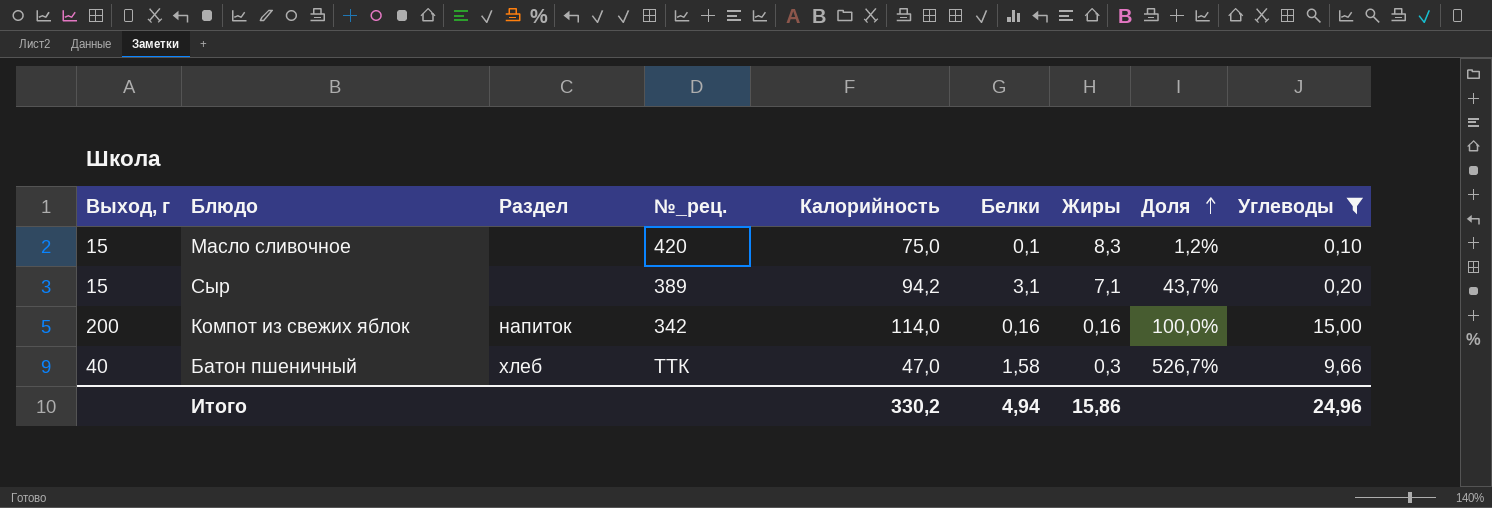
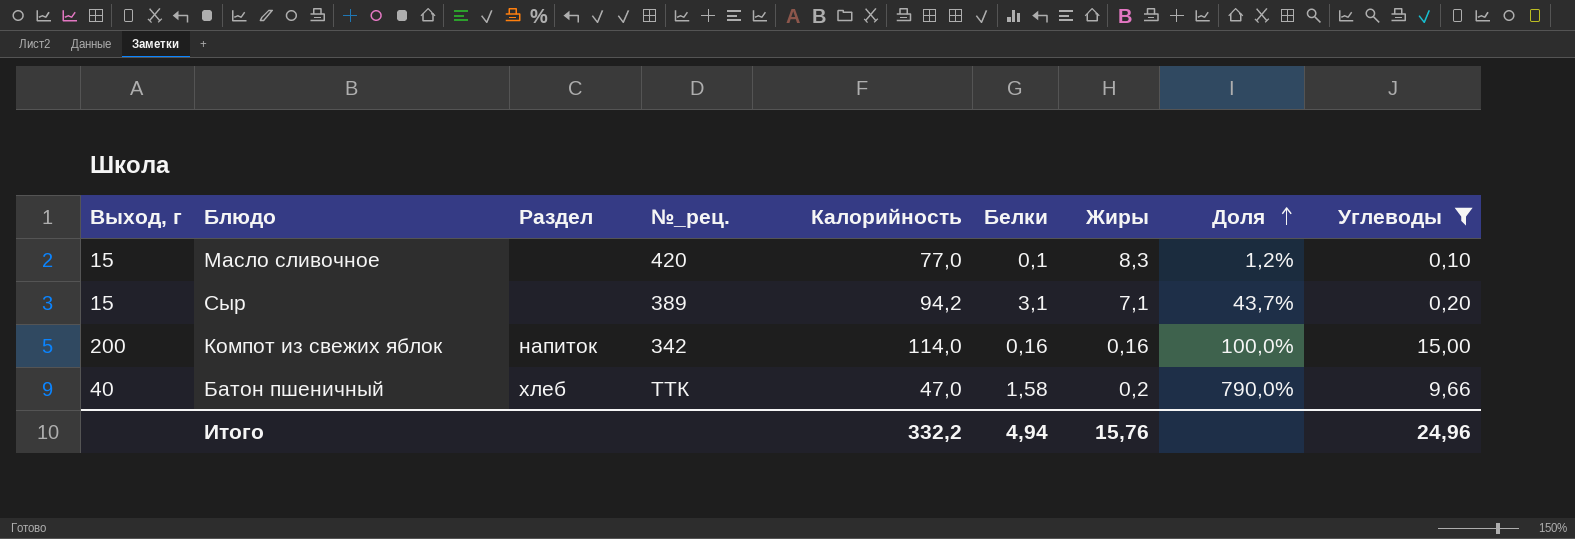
Масло сливочное | Калорийность: 75,0 -> 77,0
Батон пшеничный | Жиры: 0,3 -> 0,2
Батон пшеничный | Доля: 526,7% -> 790,0%
Итого | Калорийность: 330,2 -> 332,2
Итого | Жиры: 15,86 -> 15,76

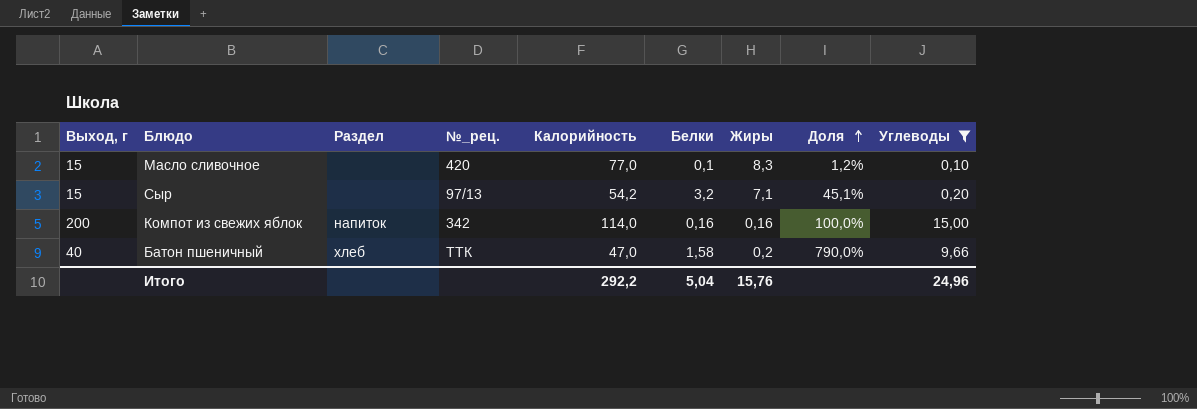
Сыр | №_рец.: 389 -> 97/13
Сыр | Калорийность: 94,2 -> 54,2
Сыр | Белки: 3,1 -> 3,2
Сыр | Доля: 43,7% -> 45,1%
Итого | Калорийность: 332,2 -> 292,2
Итого | Белки: 4,94 -> 5,04

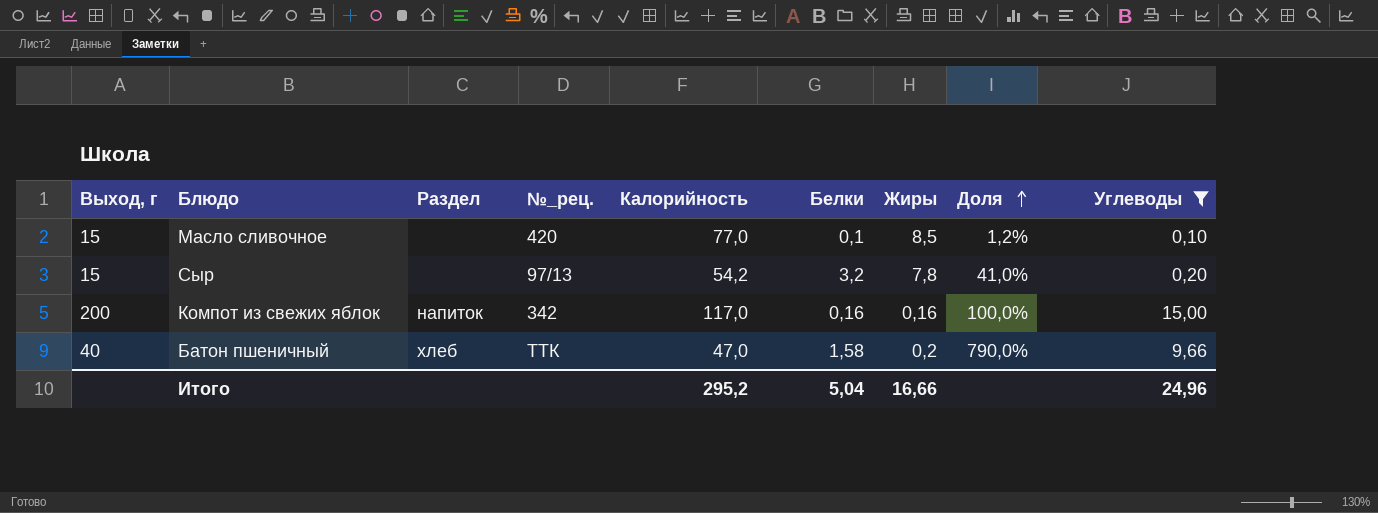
Масло сливочное | Жиры: 8,3 -> 8,5
Сыр | Жиры: 7,1 -> 7,8
Сыр | Доля: 45,1% -> 41,0%
Компот из свежих яблок | Калорийность: 114,0 -> 117,0
Итого | Калорийность: 292,2 -> 295,2
Итого | Жиры: 15,76 -> 16,66

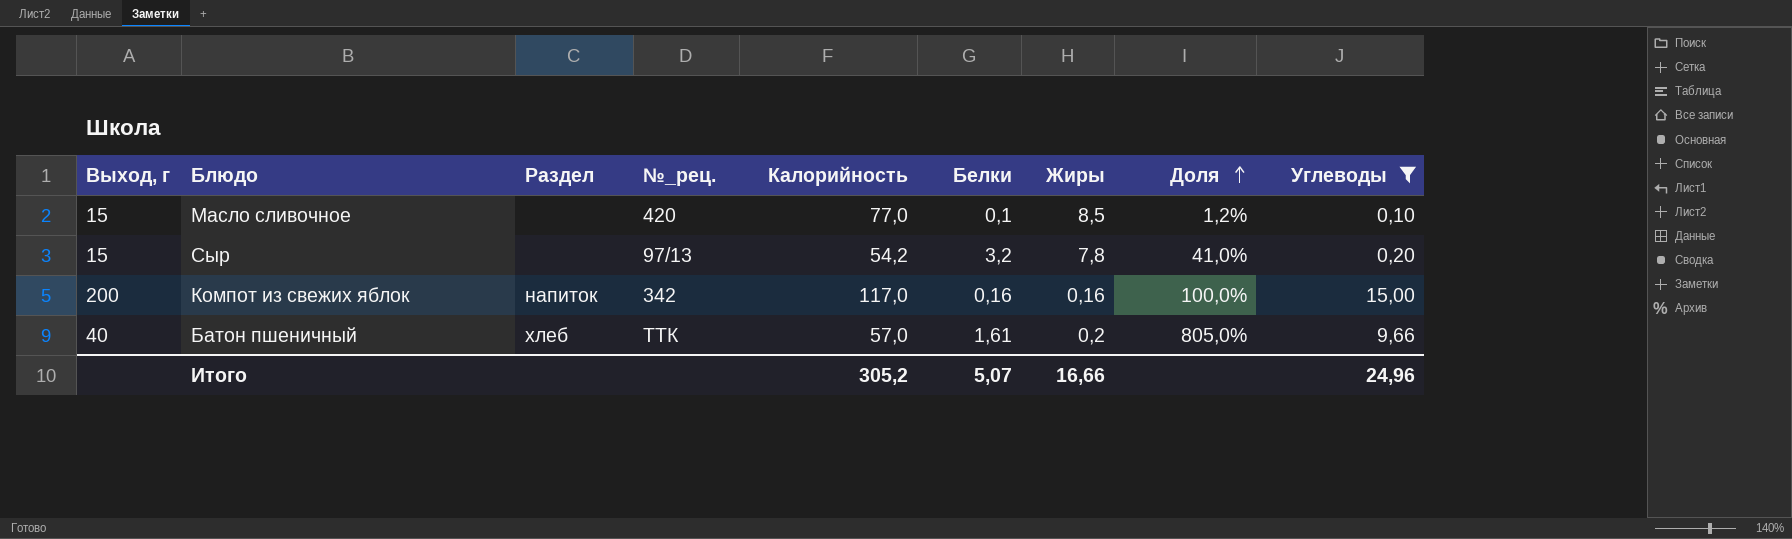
Батон пшеничный | Калорийность: 47,0 -> 57,0
Батон пшеничный | Белки: 1,58 -> 1,61
Батон пшеничный | Доля: 790,0% -> 805,0%
Итого | Калорийность: 295,2 -> 305,2
Итого | Белки: 5,04 -> 5,07

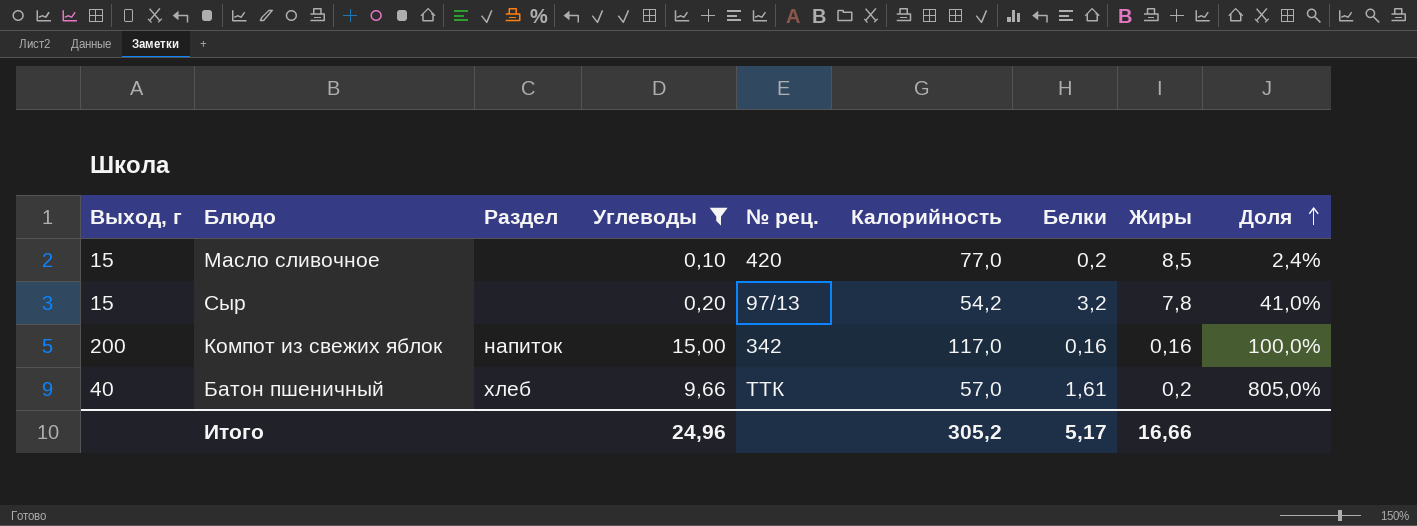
column Углеводы | position: 9 -> 4
column name: №_рец. -> № рец.
Масло сливочное | Белки: 0,1 -> 0,2
Масло сливочное | Доля: 1,2% -> 2,4%
Итого | Белки: 5,07 -> 5,17

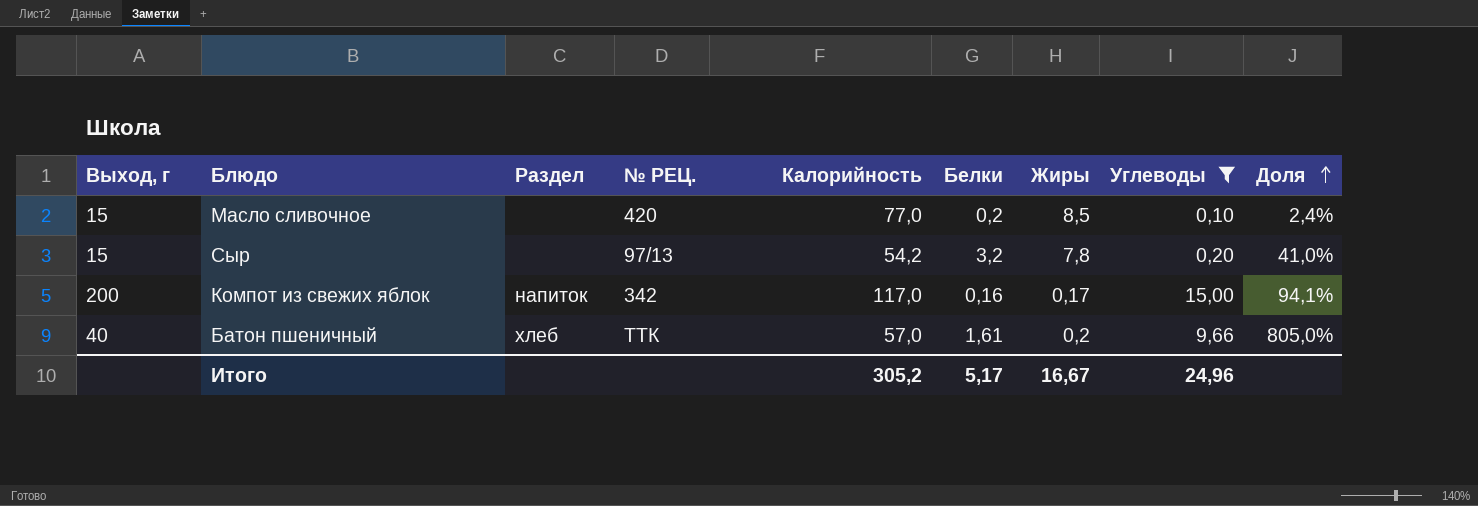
column name: № рец. -> № РЕЦ.
column Углеводы | position: 4 -> 8
Компот из свежих яблок | Жиры: 0,16 -> 0,17
Компот из свежих яблок | Доля: 100,0% -> 94,1%
Итого | Жиры: 16,66 -> 16,67

